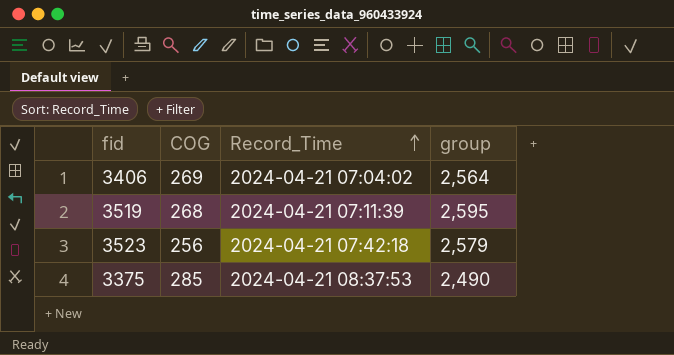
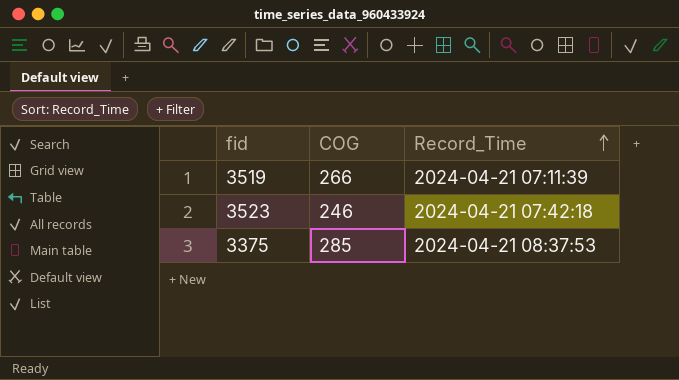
column group | position: 4 -> none
row 3406: 269 | 2024-04-21 07:04:02 | 2,564 -> none
3519 | COG: 268 -> 266
3523 | COG: 256 -> 246

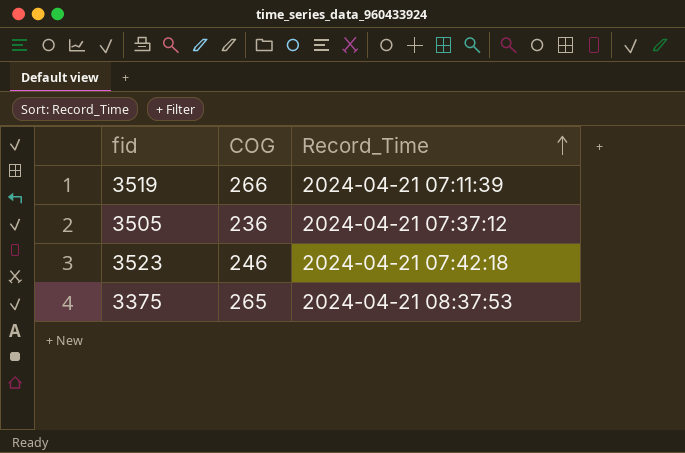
row 3505: none -> 236 | 2024-04-21 07:37:12
3375 | COG: 285 -> 265

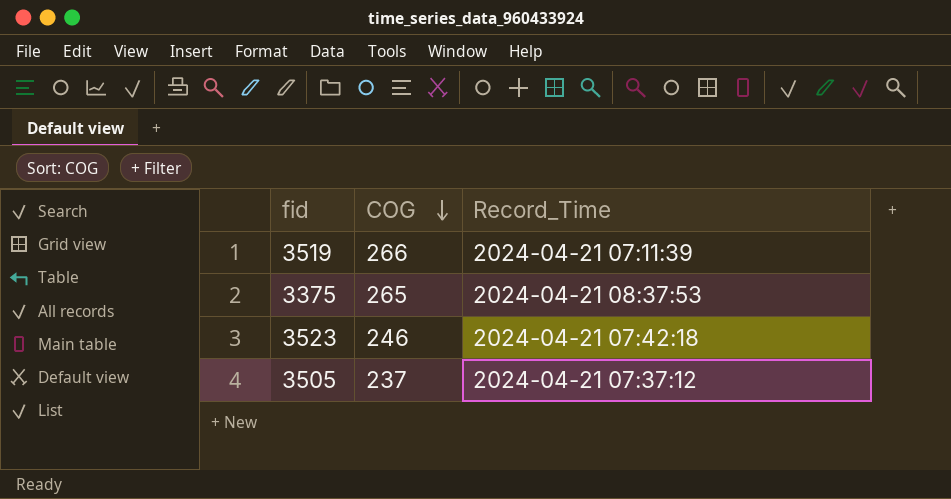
row order: Record_Time ascending -> COG descending
3505 | COG: 236 -> 237

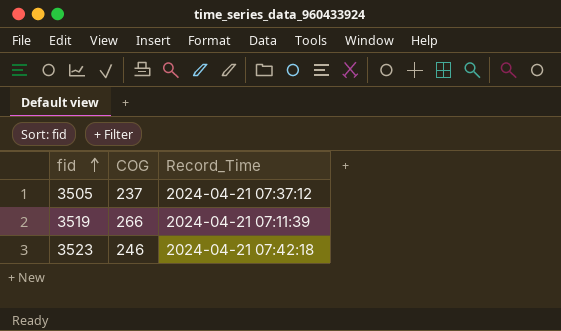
row order: COG descending -> fid ascending
row 3375: 265 | 2024-04-21 08:37:53 -> none

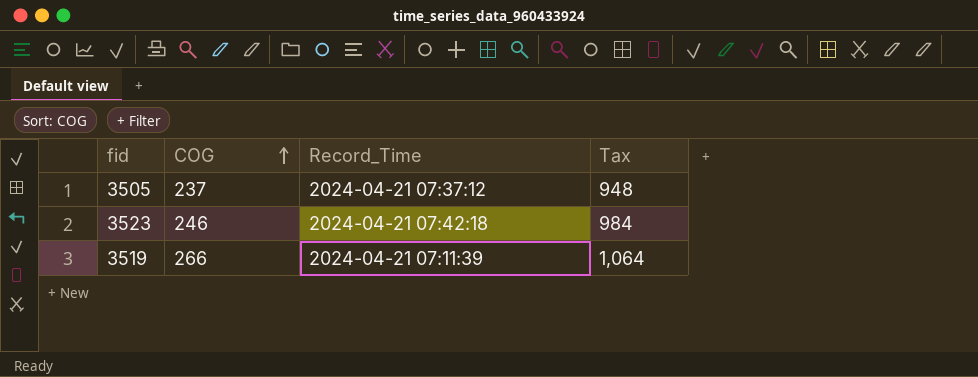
row order: fid ascending -> COG ascending
column Tax | formula: none -> [COG] * 4

